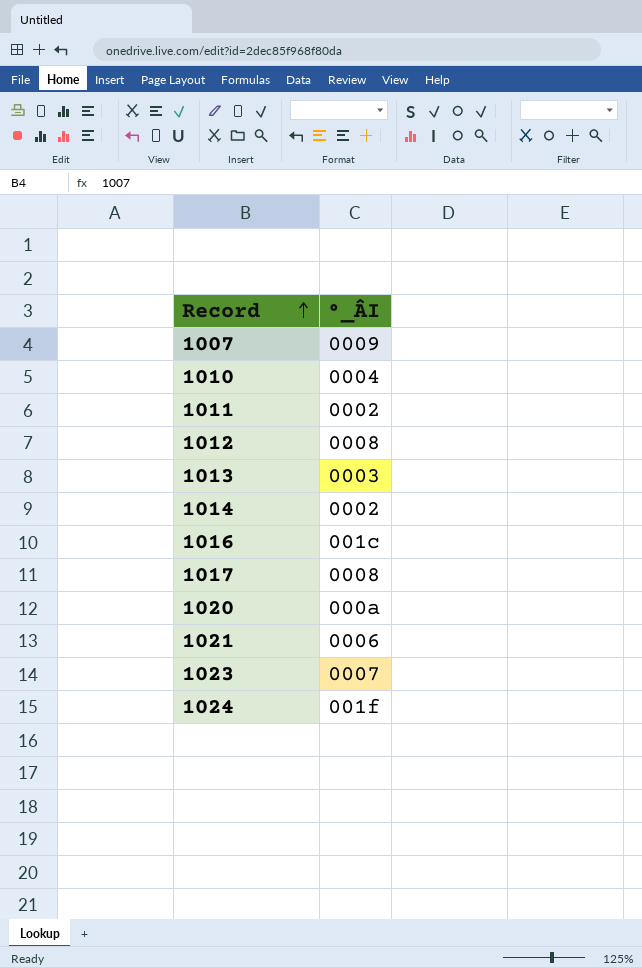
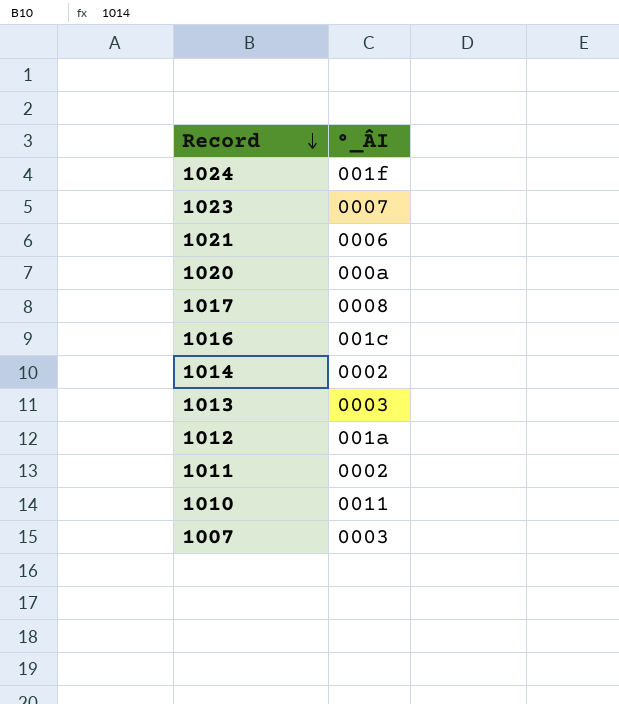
row order: Record ascending -> Record descending
1012 | °_ÂI: 0008 -> 001a
1010 | °_ÂI: 0004 -> 0011
1007 | °_ÂI: 0009 -> 0003

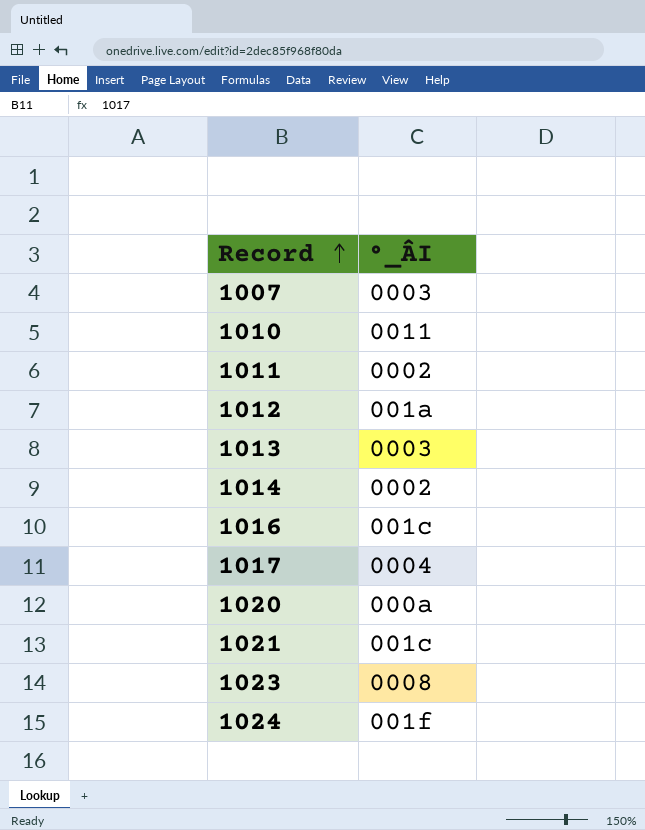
row order: Record descending -> Record ascending
1017 | °_ÂI: 0008 -> 0004
1021 | °_ÂI: 0006 -> 001c
1023 | °_ÂI: 0007 -> 0008

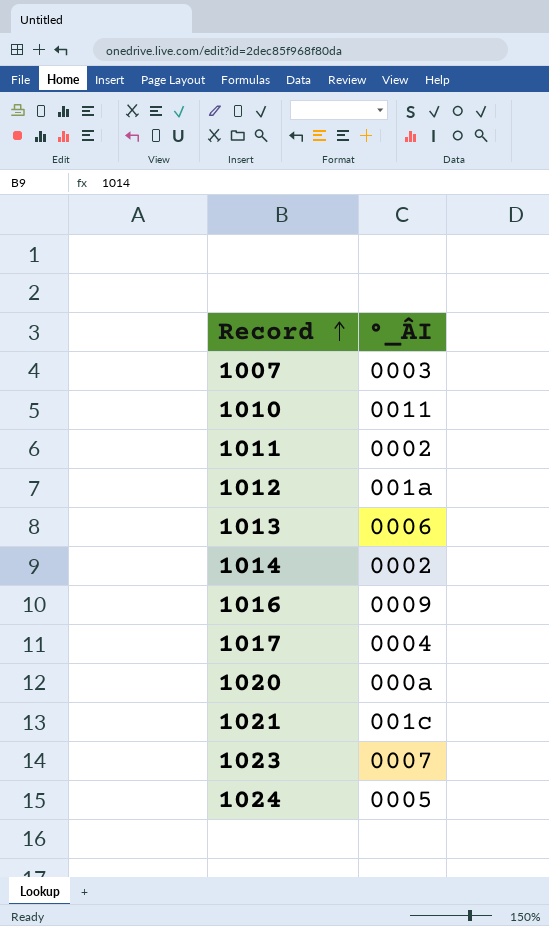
1013 | °_ÂI: 0003 -> 0006
1016 | °_ÂI: 001c -> 0009
1023 | °_ÂI: 0008 -> 0007
1024 | °_ÂI: 001f -> 0005

